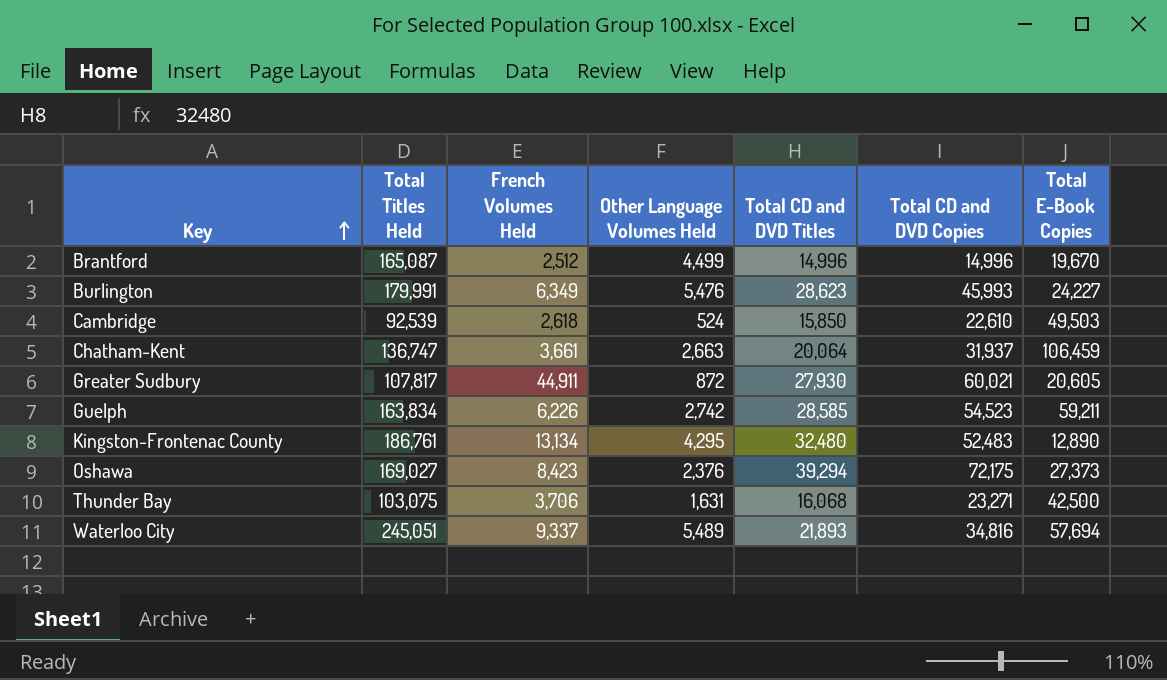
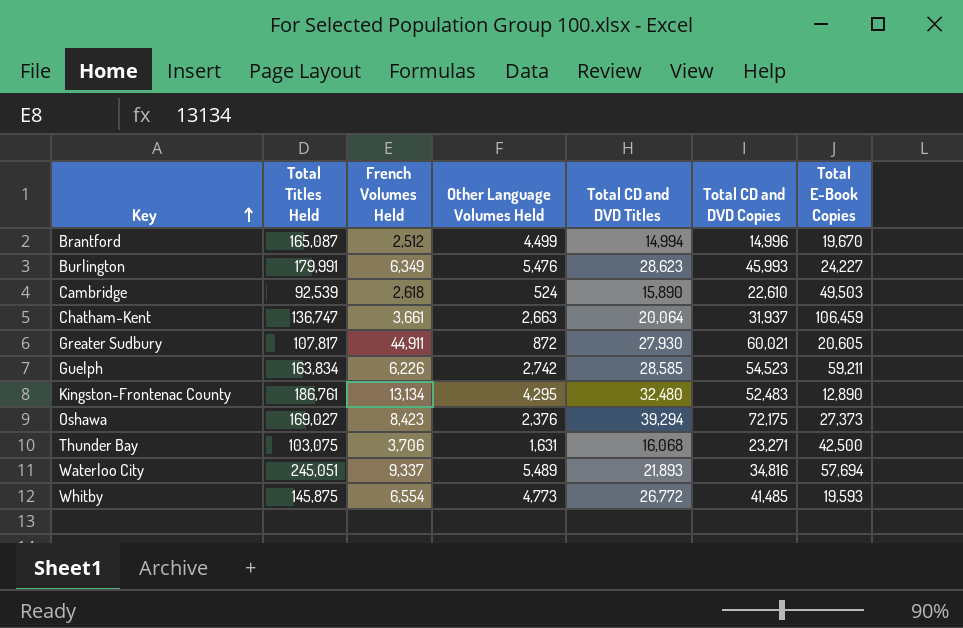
Brantford | Total CD and DVD Titles: 14,996 -> 14,994
Cambridge | Total CD and DVD Titles: 15,850 -> 15,890
row Whitby: none -> 145,875 | 6,554 | 4,773 | 26,772 | 41,485 | 19,593

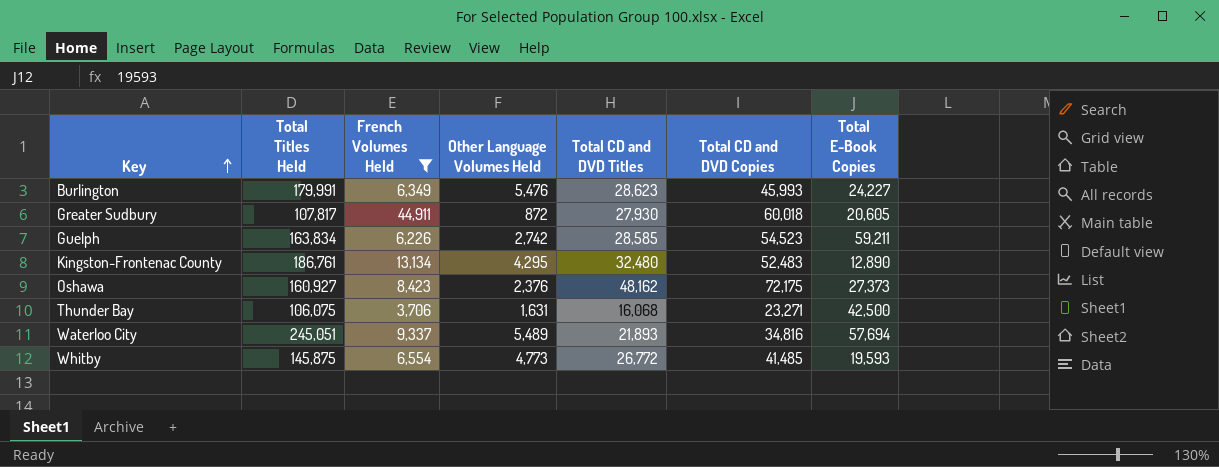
filter: none -> French Volumes Held >= 3,706
Greater Sudbury | Total CD and DVD Copies: 60,021 -> 60,018
Oshawa | Total Titles Held: 169,027 -> 160,927
Oshawa | Total CD and DVD Titles: 39,294 -> 48,162
Thunder Bay | Total Titles Held: 103,075 -> 106,075

